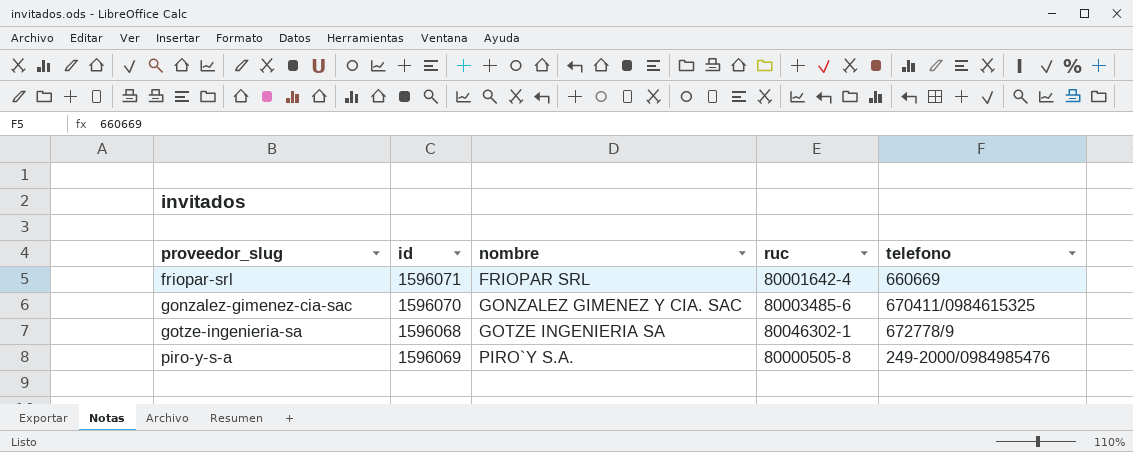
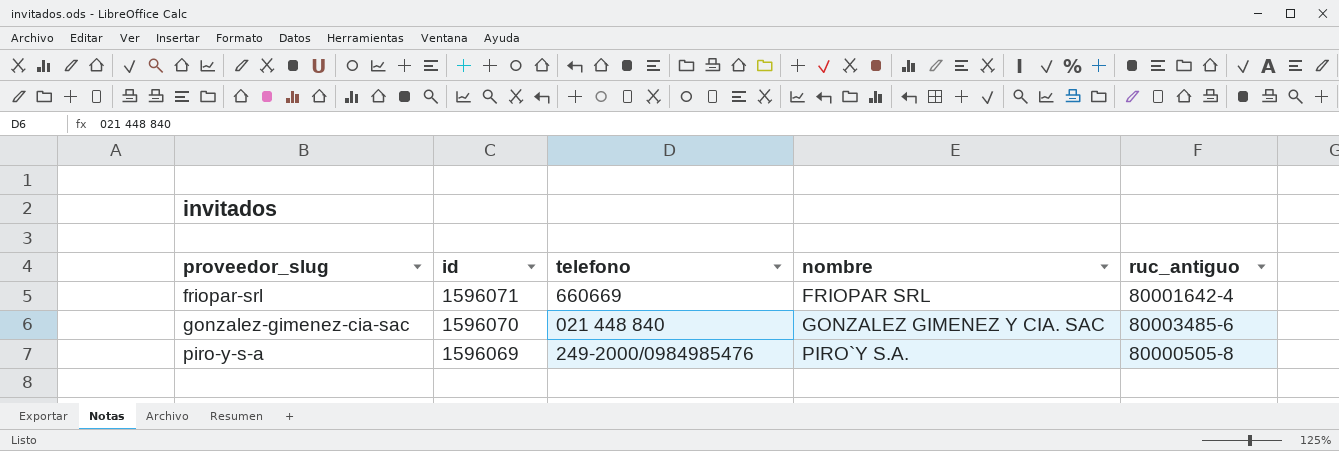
column telefono | position: 5 -> 3
column name: ruc -> ruc_antiguo
row gotze-ingenieria-sa: 1596068 | GOTZE INGENIERIA SA | 80046302-1 | 672778/9 -> none
gonzalez-gimenez-cia-sac | telefono: 670411/0984615325 -> 021 448 840

